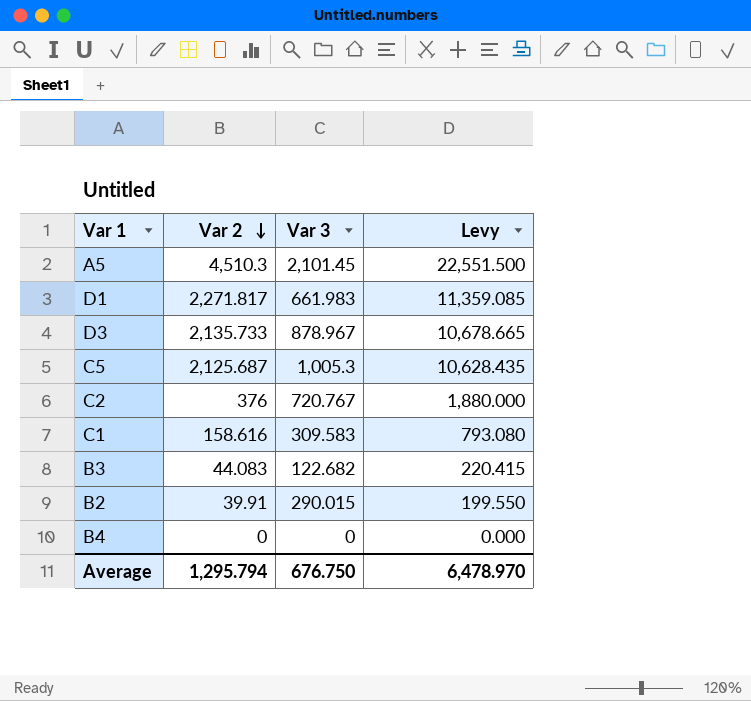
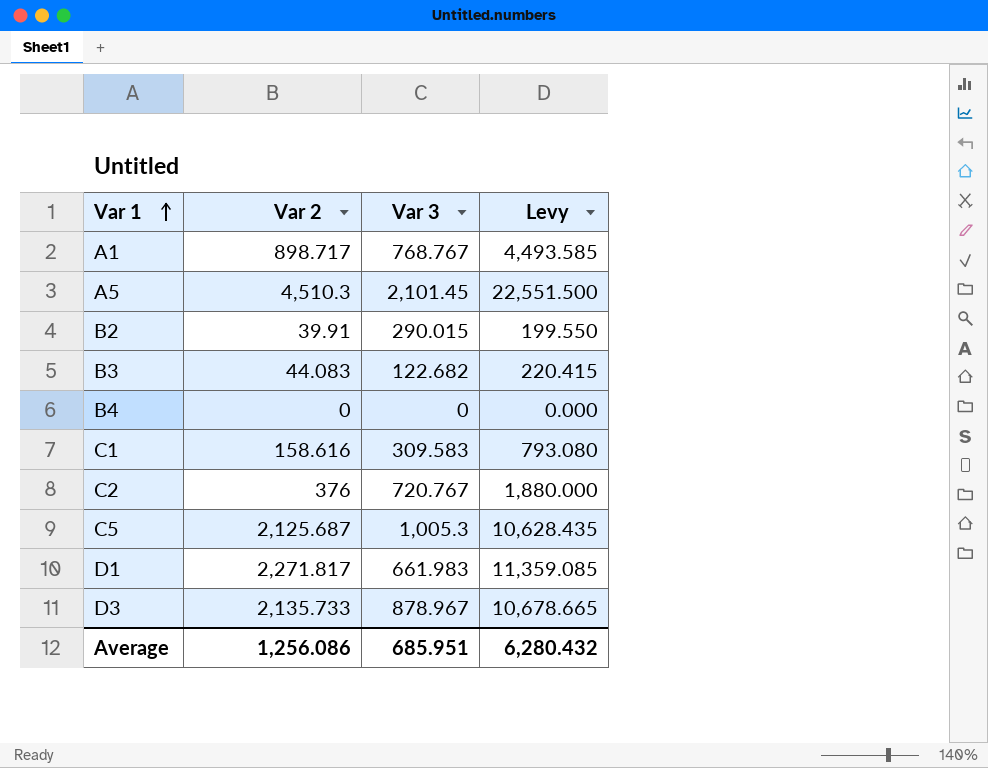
row order: Var 2 descending -> Var 1 ascending
row A1: none -> 898.717 | 768.767 | 4,493.585
Average | Var 2: 1,295.794 -> 1,256.086
Average | Var 3: 676.750 -> 685.951
Average | Levy: 6,478.970 -> 6,280.432

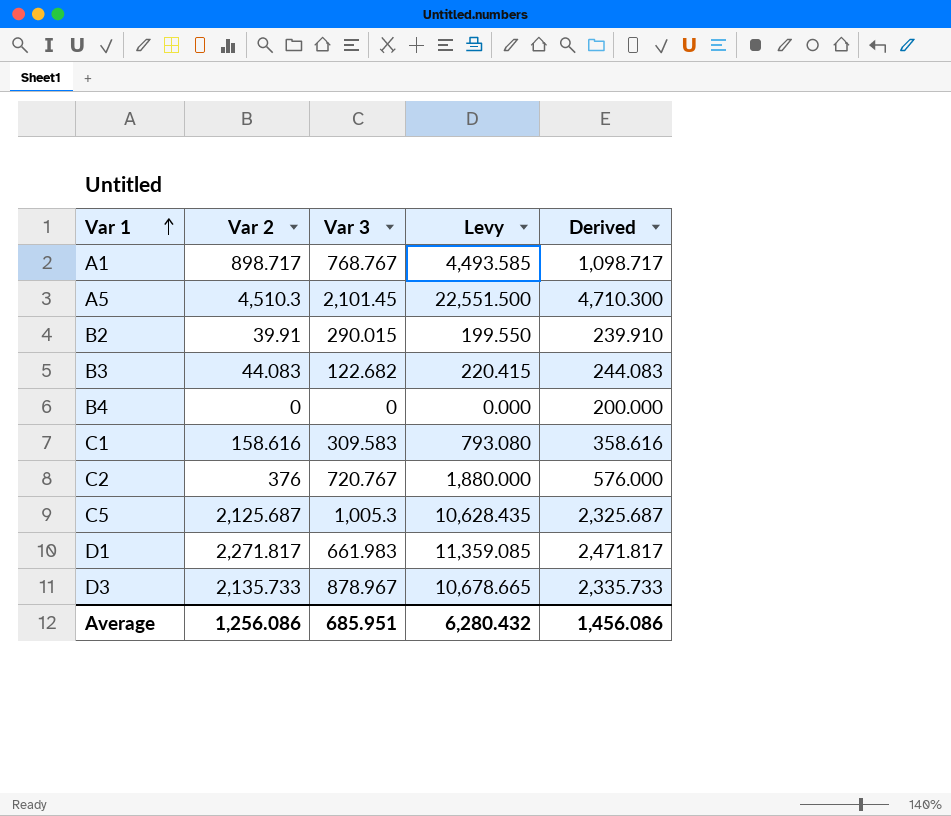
column Derived | formula: none -> [Var 2] + 200

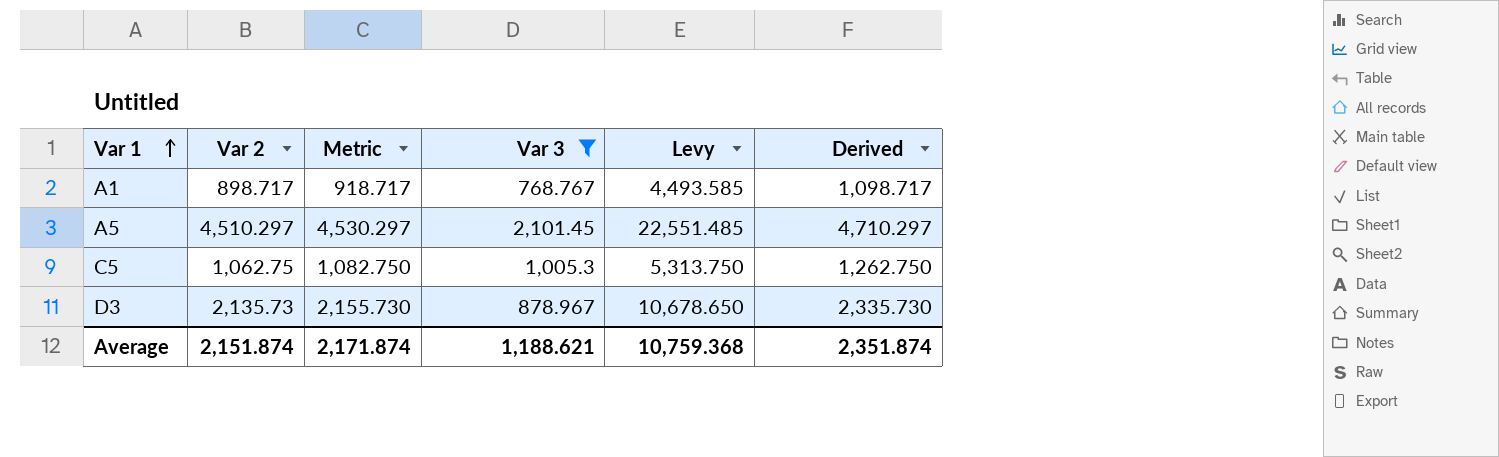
filter: none -> Var 3 >= 768.767
column Metric | formula: none -> [Var 2] + 20
A5 | Var 2: 4,510.3 -> 4,510.297
A5 | Levy: 22,551.500 -> 22,551.485
A5 | Derived: 4,710.300 -> 4,710.297
C5 | Var 2: 2,125.687 -> 1,062.75
C5 | Levy: 10,628.435 -> 5,313.750
C5 | Derived: 2,325.687 -> 1,262.750
D3 | Var 2: 2,135.733 -> 2,135.73
D3 | Levy: 10,678.665 -> 10,678.650
D3 | Derived: 2,335.733 -> 2,335.730
Average | Var 2: 1,256.086 -> 2,151.874
Average | Var 3: 685.951 -> 1,188.621
Average | Levy: 6,280.432 -> 10,759.368
Average | Derived: 1,456.086 -> 2,351.874

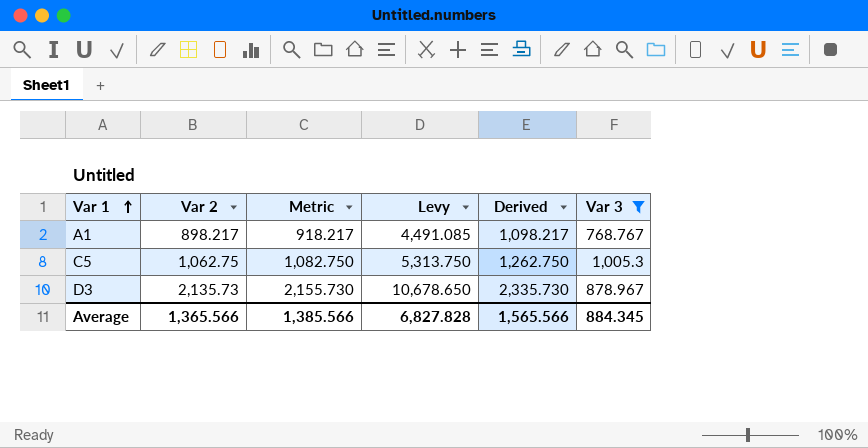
column Var 3 | position: 4 -> 6
row A5: 4,510.297 | 4,530.297 | 2,101.45 | 22,551.485 | 4,710.297 -> none
A1 | Var 2: 898.717 -> 898.217
A1 | Metric: 918.717 -> 918.217
A1 | Levy: 4,493.585 -> 4,491.085
A1 | Derived: 1,098.717 -> 1,098.217
Average | Var 2: 2,151.874 -> 1,365.566
Average | Metric: 2,171.874 -> 1,385.566
Average | Levy: 10,759.368 -> 6,827.828
Average | Derived: 2,351.874 -> 1,565.566
Average | Var 3: 1,188.621 -> 884.345

